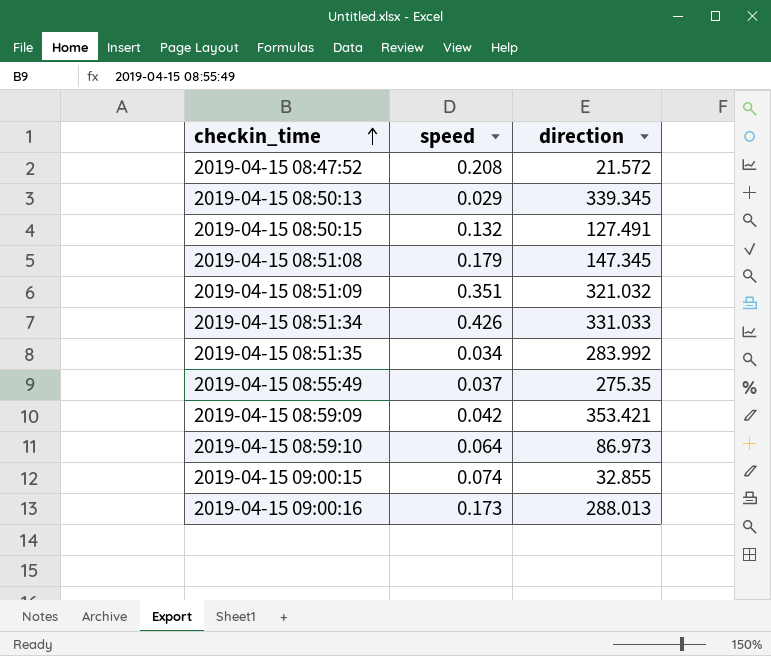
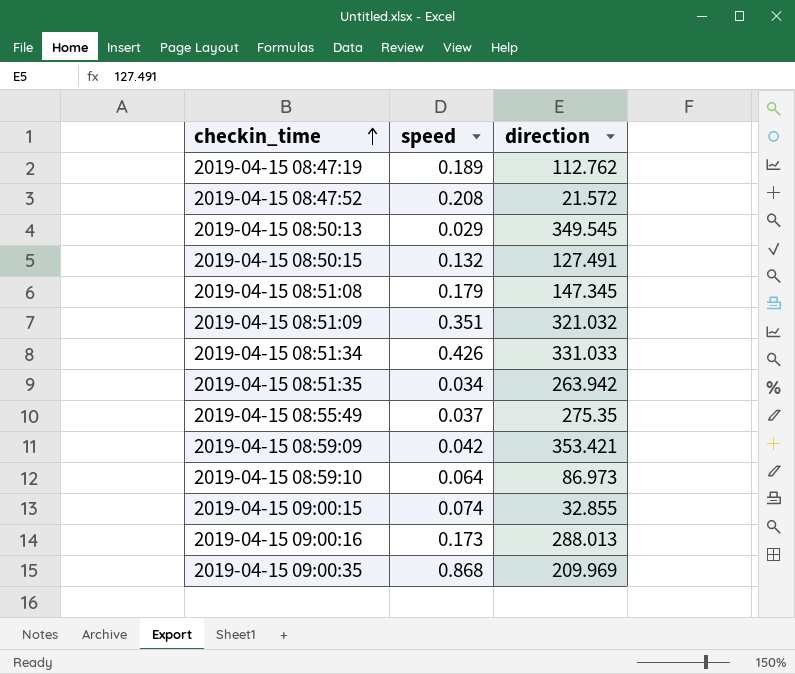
row 2019-04-15 08:47:19: none -> 0.189 | 112.762
2019-04-15 08:50:13 | direction: 339.345 -> 349.545
2019-04-15 08:51:35 | direction: 283.992 -> 263.942
row 2019-04-15 09:00:35: none -> 0.868 | 209.969

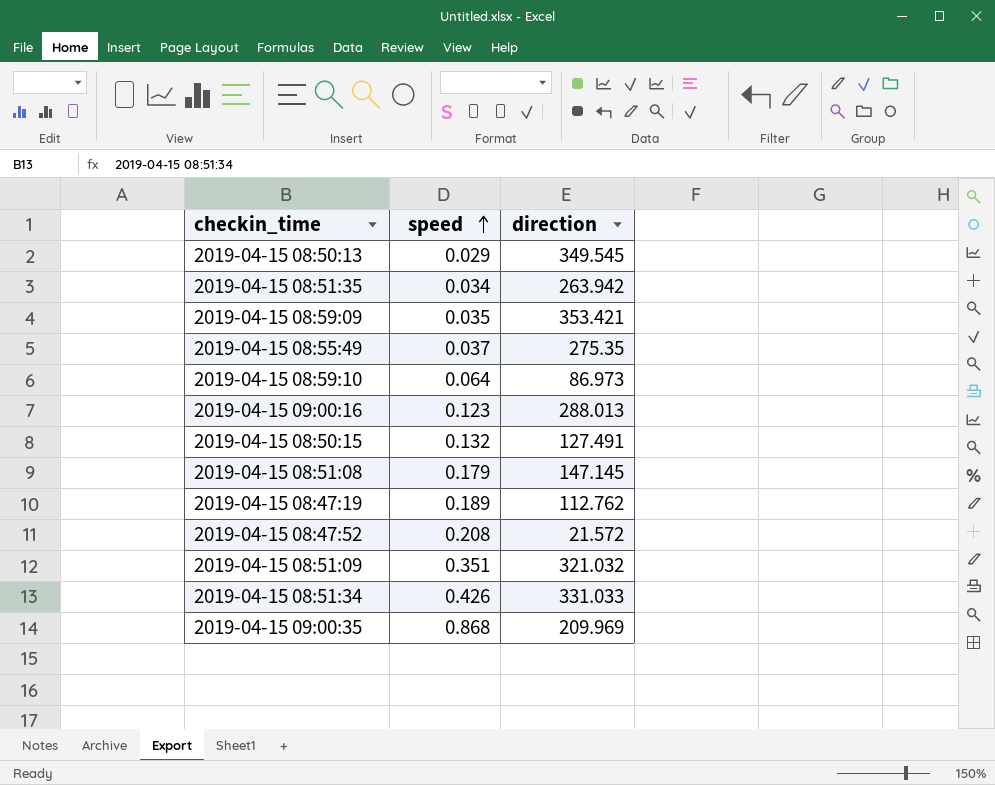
row order: checkin_time ascending -> speed ascending
row 2019-04-15 09:00:15: 0.074 | 32.855 -> none
2019-04-15 08:59:09 | speed: 0.042 -> 0.035
2019-04-15 09:00:16 | speed: 0.173 -> 0.123
2019-04-15 08:51:08 | direction: 147.345 -> 147.145

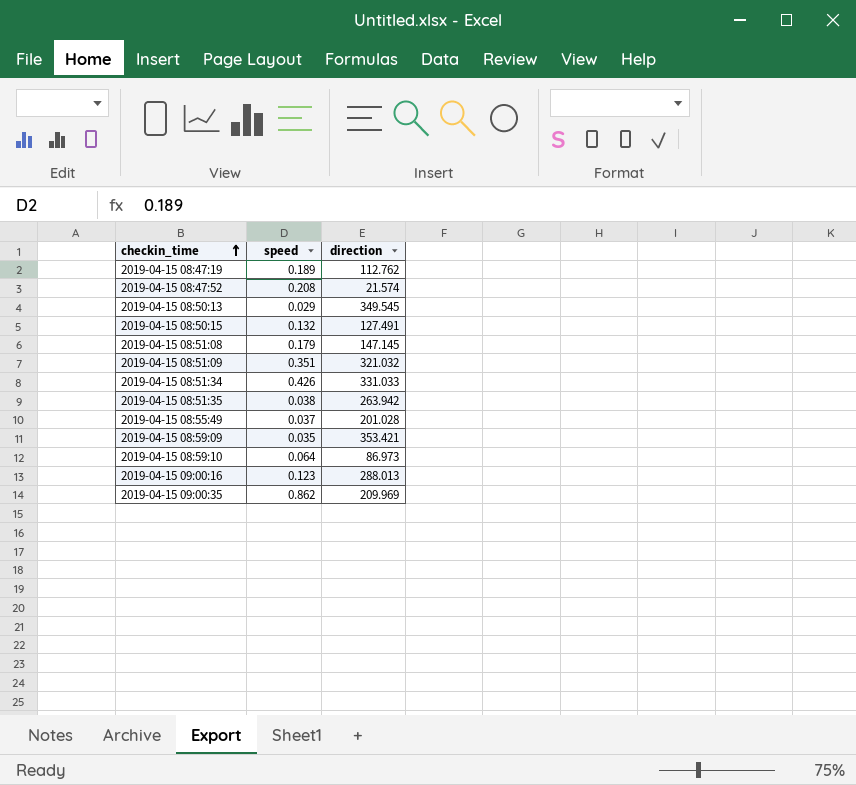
row order: speed ascending -> checkin_time ascending
2019-04-15 08:47:52 | direction: 21.572 -> 21.574
2019-04-15 08:51:35 | speed: 0.034 -> 0.038
2019-04-15 08:55:49 | direction: 275.35 -> 201.028
2019-04-15 09:00:35 | speed: 0.868 -> 0.862

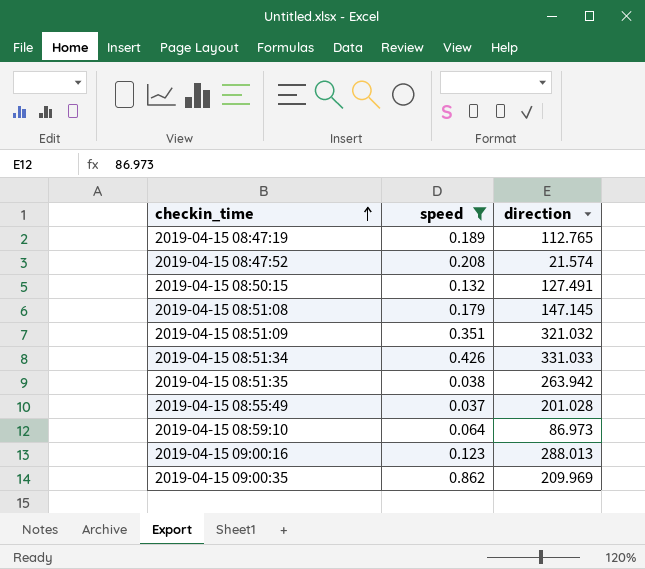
filter: none -> speed >= 0.037
2019-04-15 08:47:19 | direction: 112.762 -> 112.765

